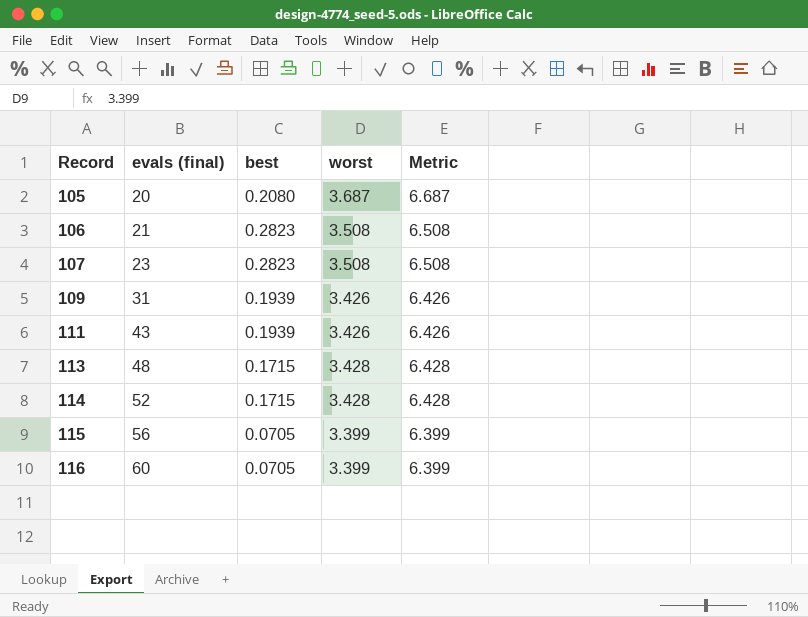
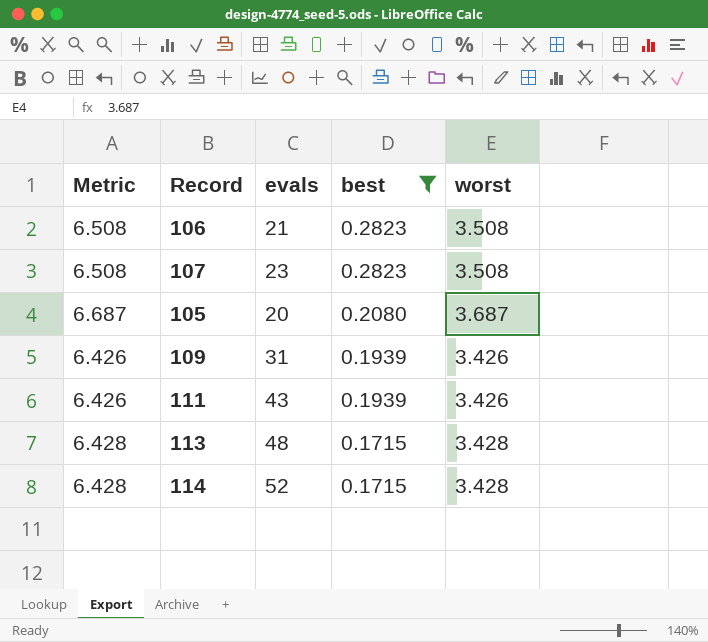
filter: none -> best != 0.0705
row order: Record ascending -> best descending
column Metric | position: 5 -> 1
column name: evals (final) -> evals

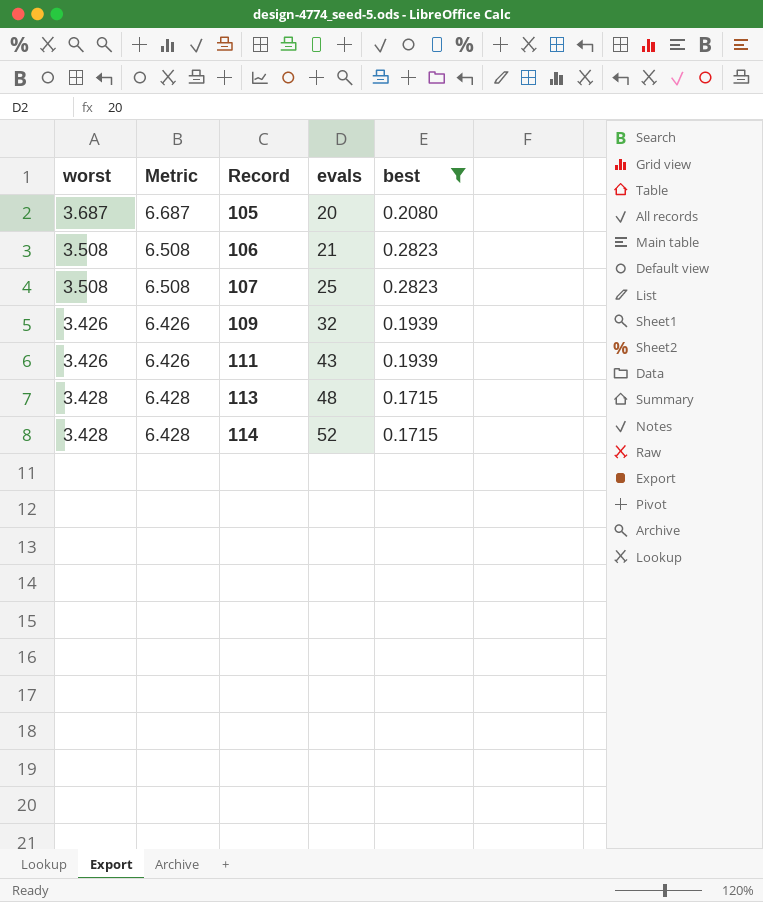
row order: best descending -> Record ascending
column worst | position: 5 -> 1
107 | evals: 23 -> 25
109 | evals: 31 -> 32

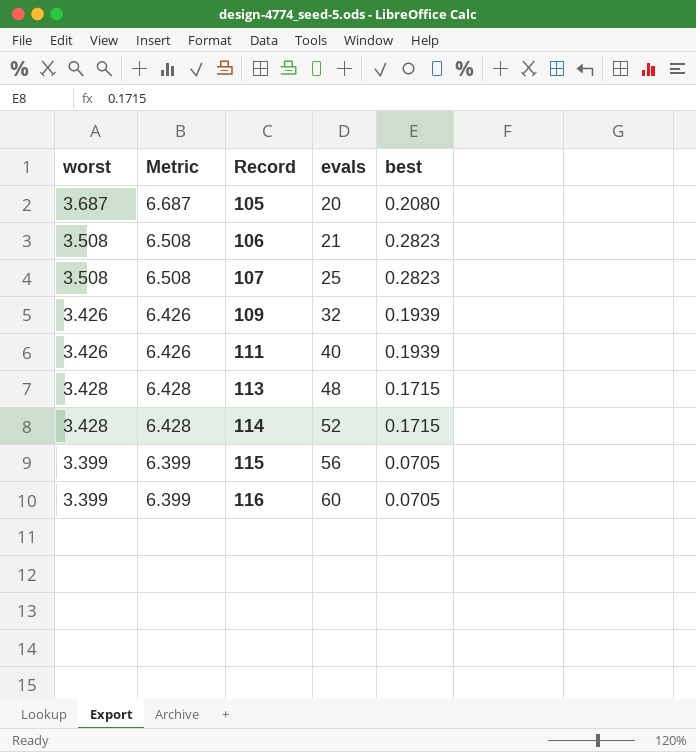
filter: best != 0.0705 -> none
111 | evals: 43 -> 40

